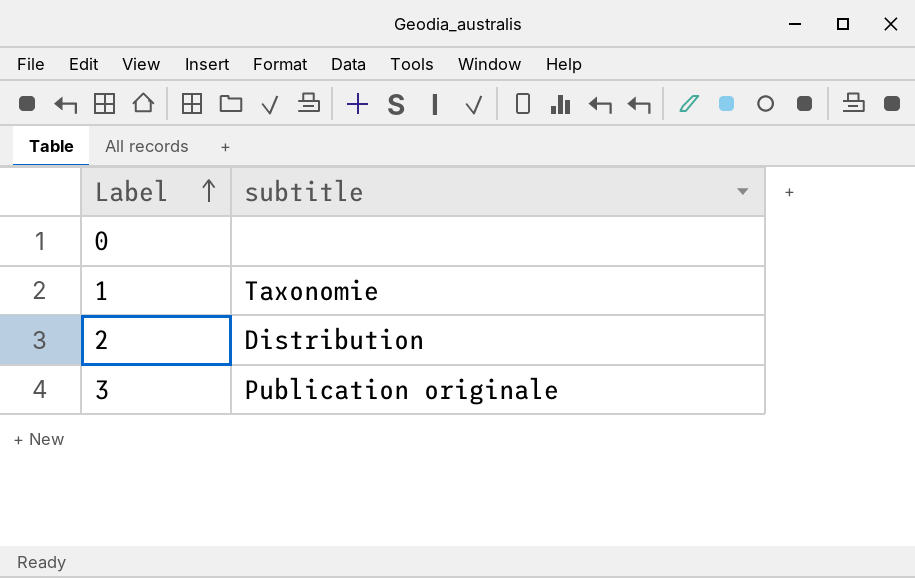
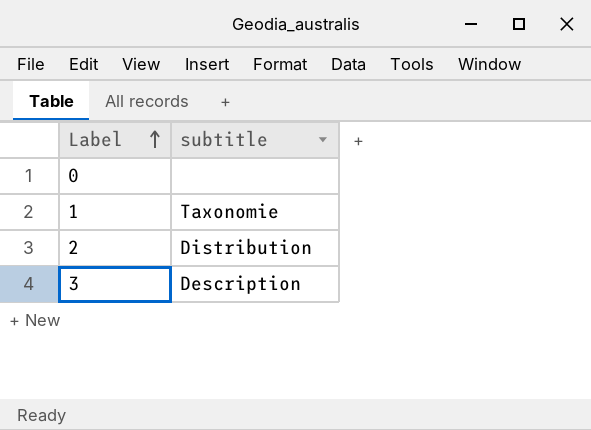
3 | subtitle: Publication originale -> Description

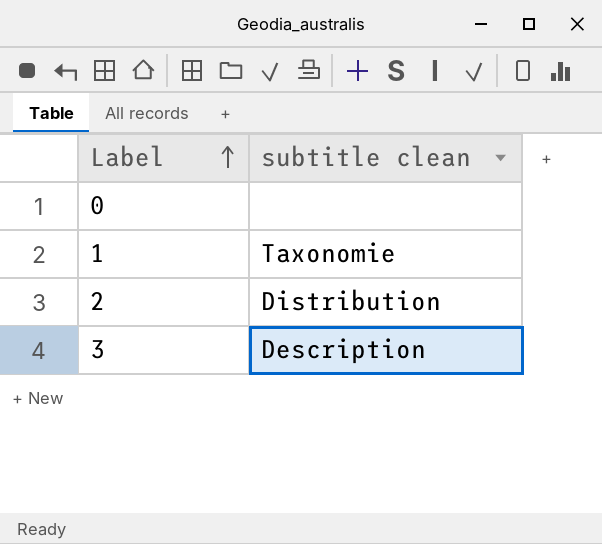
column name: subtitle -> subtitle clean

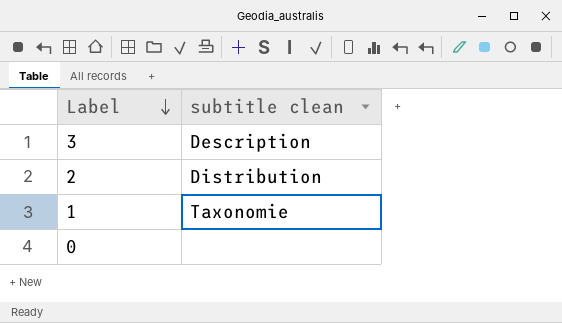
row order: Label ascending -> Label descending

